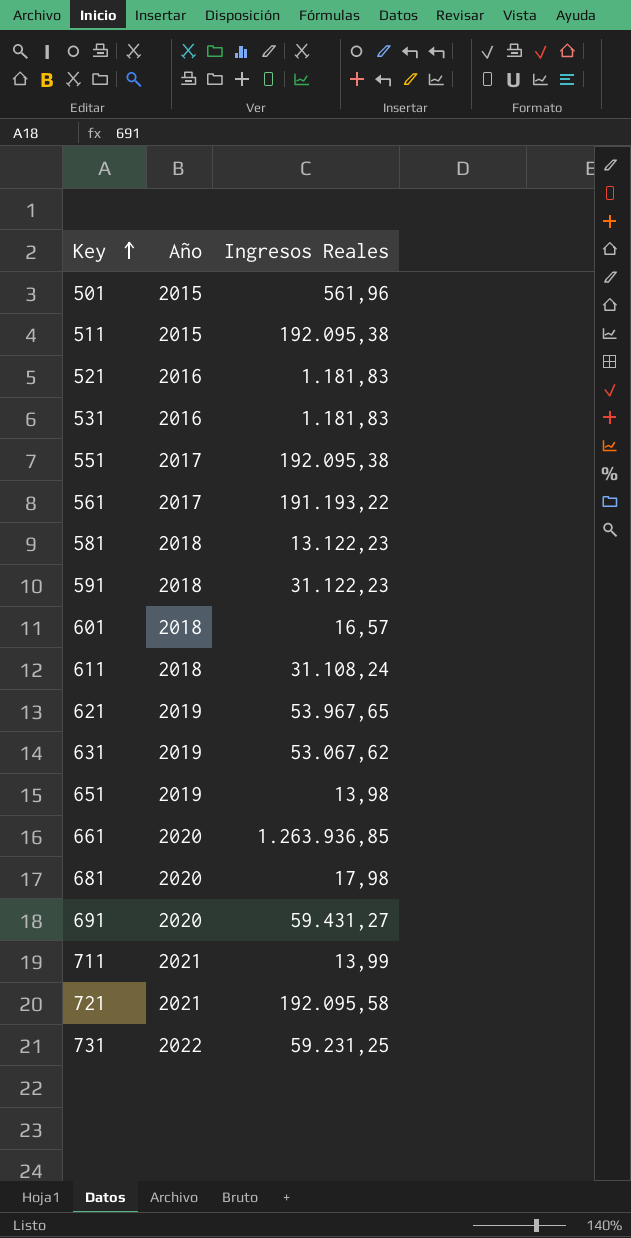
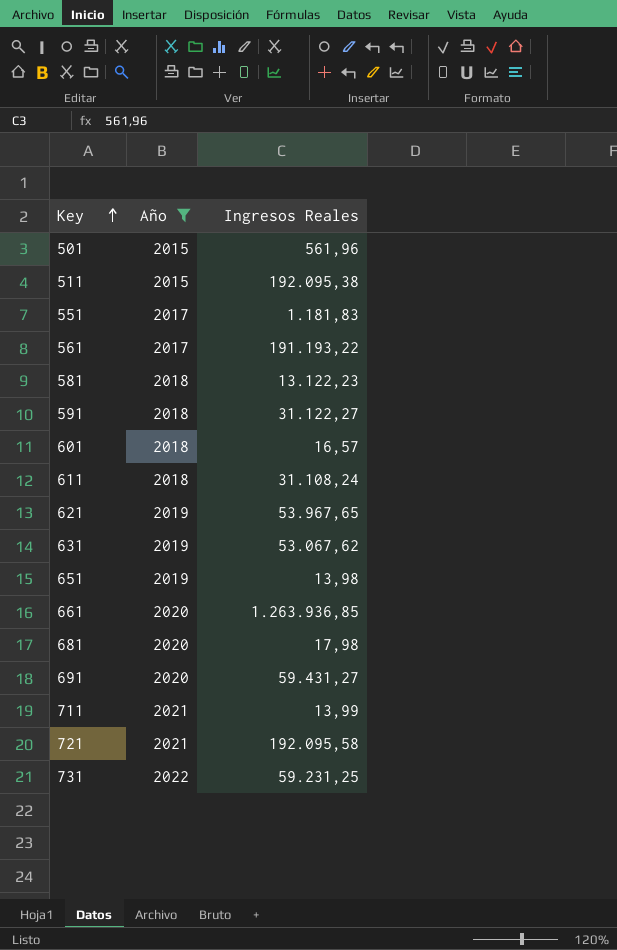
filter: none -> Año != 2016
551 | Ingresos Reales: 192.095,38 -> 1.181,83
591 | Ingresos Reales: 31.122,23 -> 31.122,27

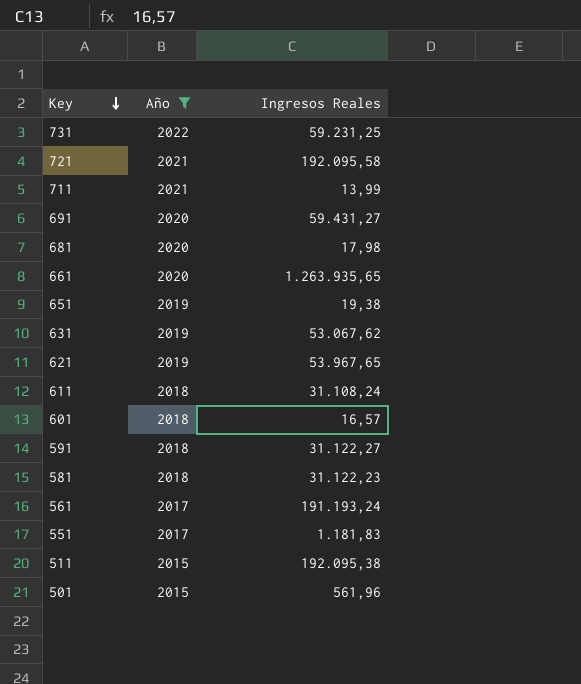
row order: Key ascending -> Key descending
661 | Ingresos Reales: 1.263.936,85 -> 1.263.935,65
651 | Ingresos Reales: 13,98 -> 19,38
581 | Ingresos Reales: 13.122,23 -> 31.122,23
561 | Ingresos Reales: 191.193,22 -> 191.193,24

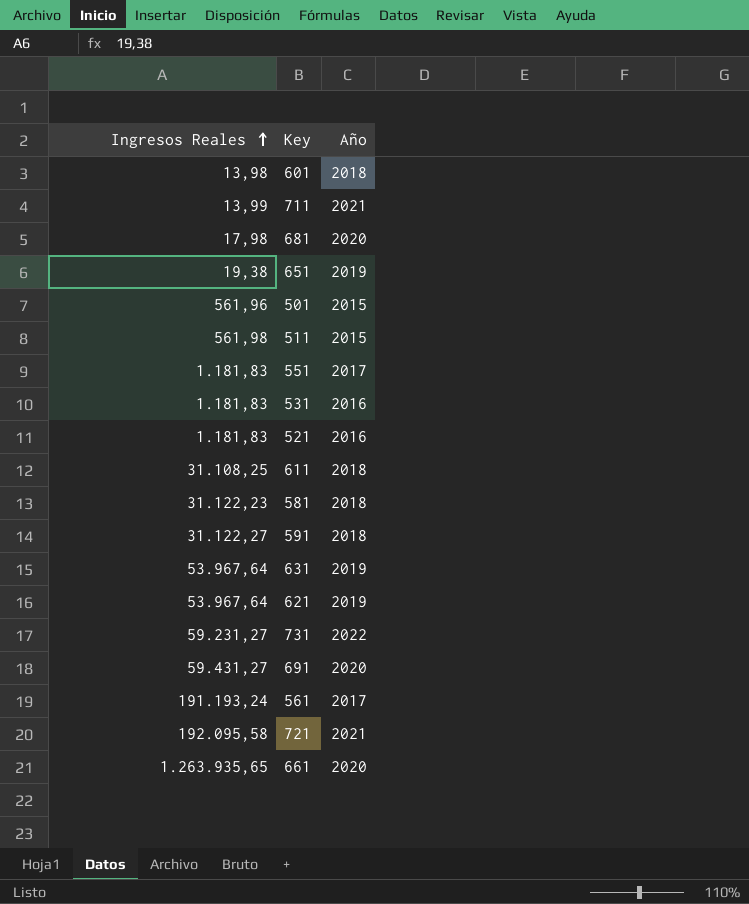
filter: Año != 2016 -> none
row order: Key descending -> Ingresos Reales ascending
column Ingresos Reales | position: 3 -> 1
601 | Ingresos Reales: 16,57 -> 13,98
511 | Ingresos Reales: 192.095,38 -> 561,98
611 | Ingresos Reales: 31.108,24 -> 31.108,25
631 | Ingresos Reales: 53.067,62 -> 53.967,64
621 | Ingresos Reales: 53.967,65 -> 53.967,64
731 | Ingresos Reales: 59.231,25 -> 59.231,27

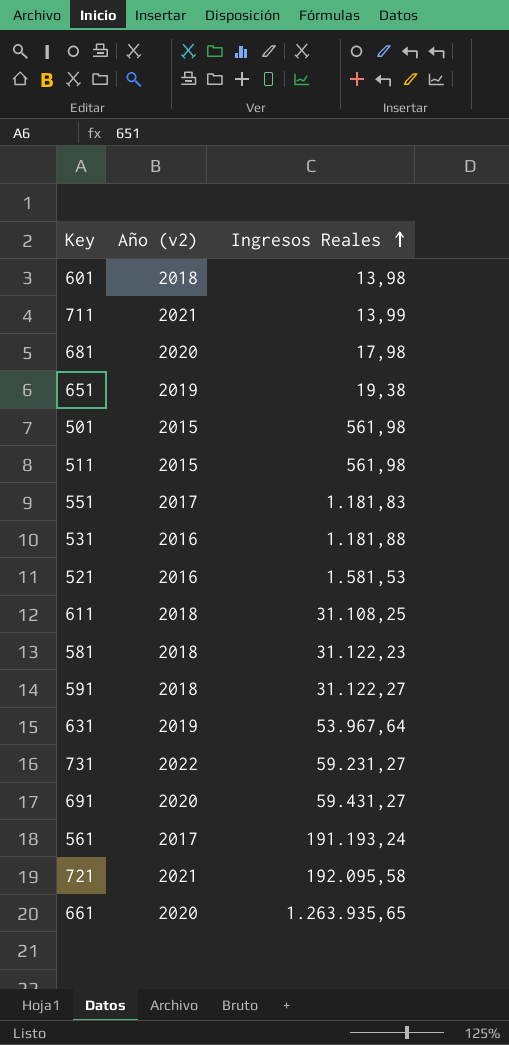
column name: Año -> Año (v2)
column Ingresos Reales | position: 1 -> 3
row 621: 53.967,64 | 2019 -> none
501 | Ingresos Reales: 561,96 -> 561,98
531 | Ingresos Reales: 1.181,83 -> 1.181,88
521 | Ingresos Reales: 1.181,83 -> 1.581,53

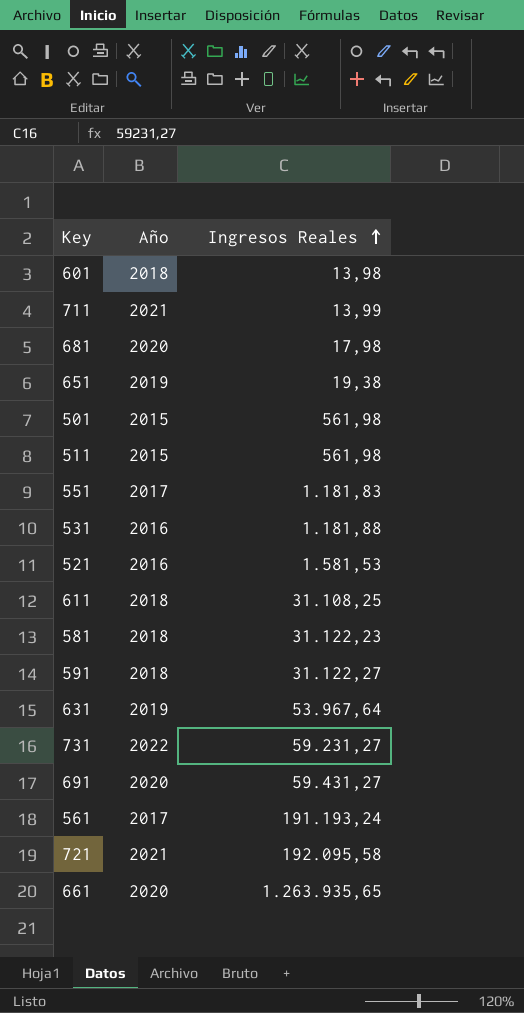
column name: Año (v2) -> Año

